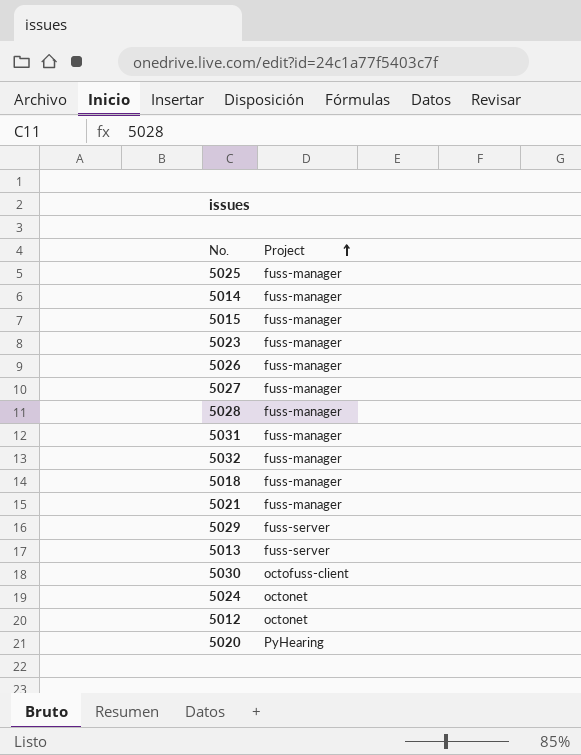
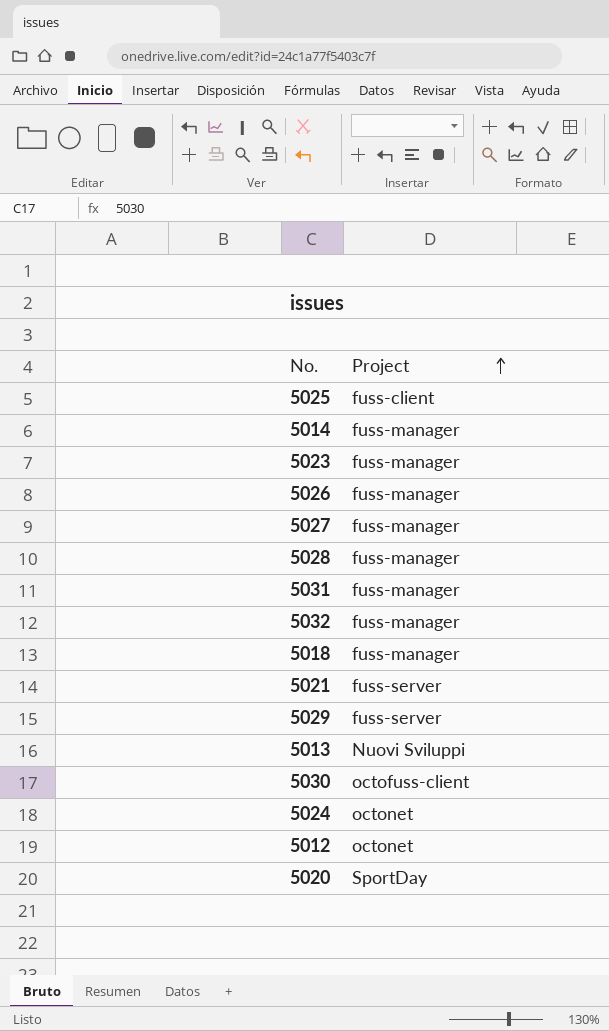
row 5015: fuss-manager -> none
5025 | Project: fuss-manager -> fuss-client
5021 | Project: fuss-manager -> fuss-server
5013 | Project: fuss-server -> Nuovi Sviluppi
5020 | Project: PyHearing -> SportDay

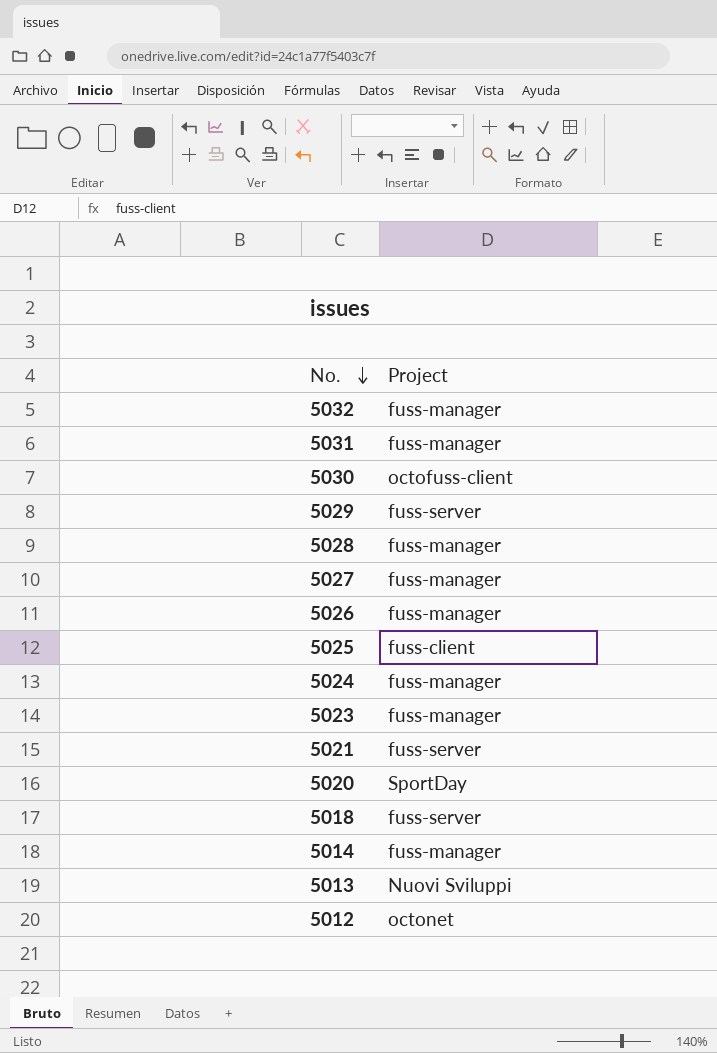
row order: Project ascending -> No. descending
5024 | Project: octonet -> fuss-manager
5018 | Project: fuss-manager -> fuss-server

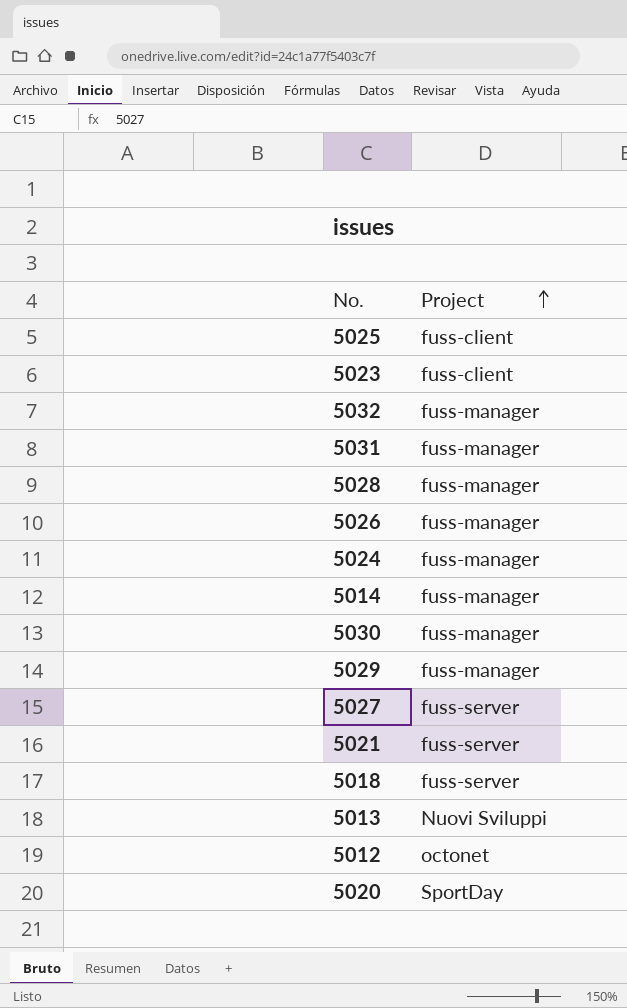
row order: No. descending -> Project ascending
5023 | Project: fuss-manager -> fuss-client
5030 | Project: octofuss-client -> fuss-manager
5029 | Project: fuss-server -> fuss-manager
5027 | Project: fuss-manager -> fuss-server

